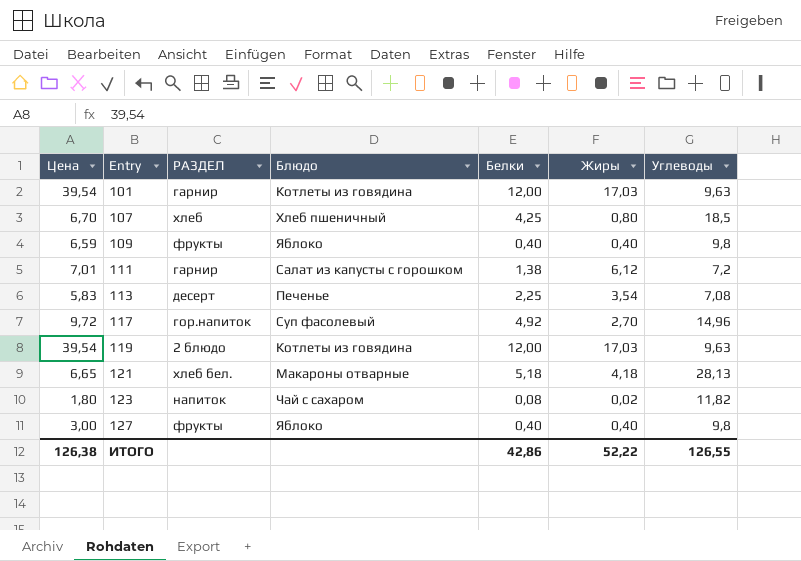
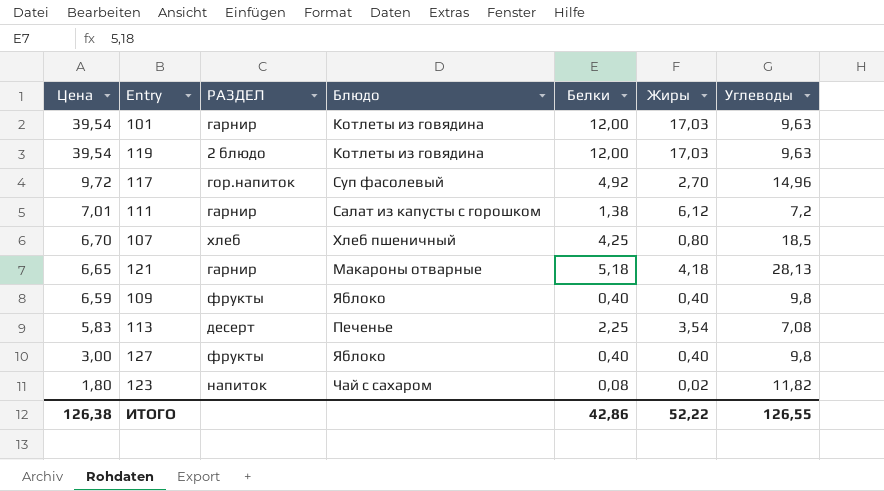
row order: Entry ascending -> Цена descending
121 | РАЗДЕЛ: хлеб бел. -> гарнир

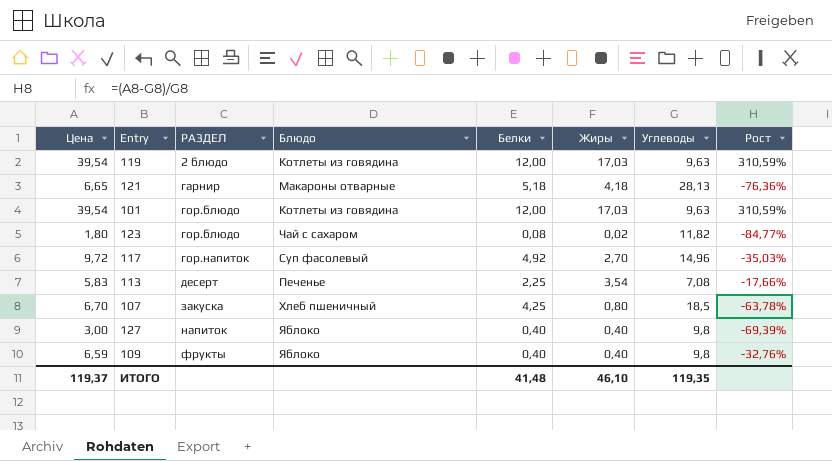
row order: Цена descending -> РАЗДЕЛ ascending
column Рост | formula: none -> ([Цена] - [Углеводы]) / [Углеводы]
row 111: 7,01 | гарнир | Салат из капусты с горошком | 1,38 | 6,12 | 7,2 -> none
101 | РАЗДЕЛ: гарнир -> гор.блюдо
123 | РАЗДЕЛ: напиток -> гор.блюдо
107 | РАЗДЕЛ: хлеб -> закуска
127 | РАЗДЕЛ: фрукты -> напиток
ИТОГО | Цена: 126,38 -> 119,37
ИТОГО | Белки: 42,86 -> 41,48
ИТОГО | Жиры: 52,22 -> 46,10
ИТОГО | Углеводы: 126,55 -> 119,35

